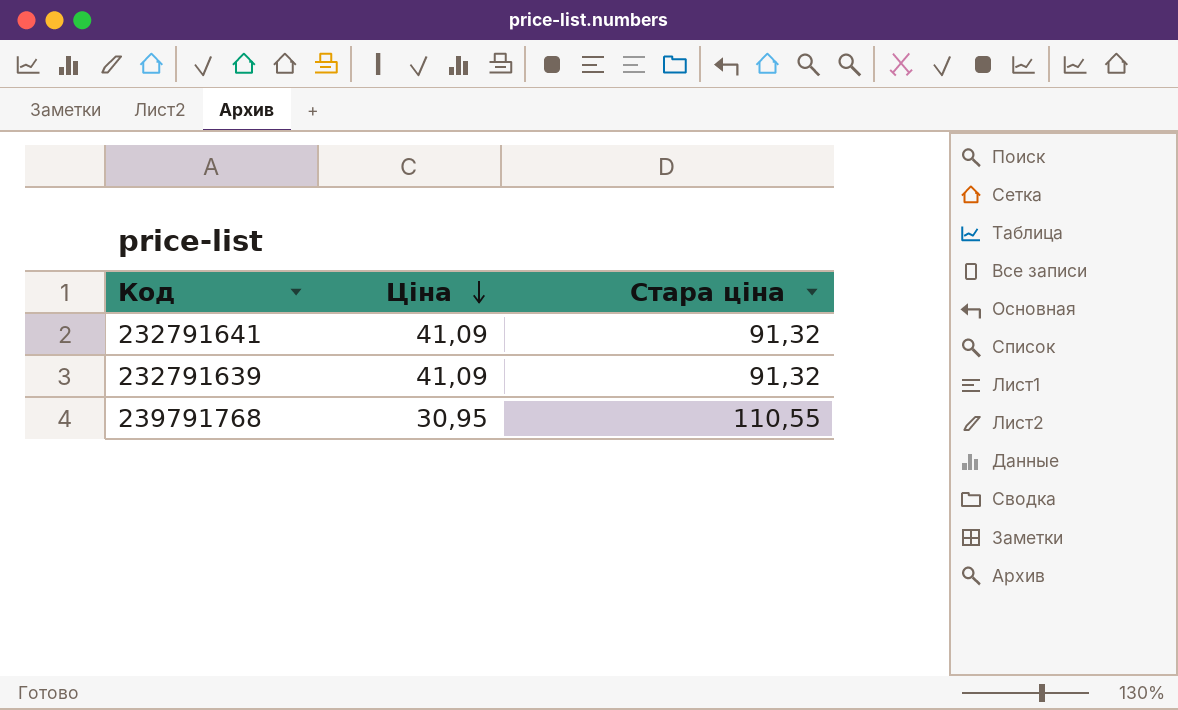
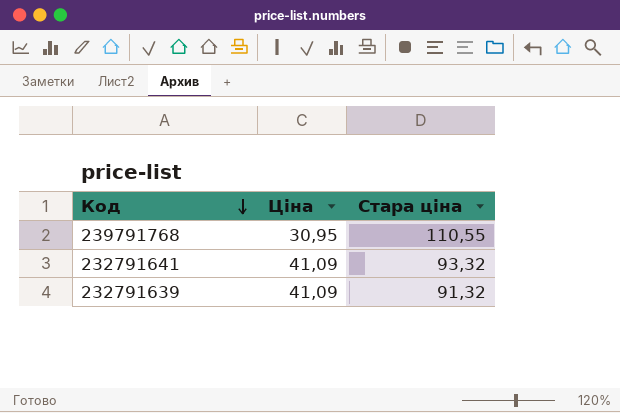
row order: Ціна descending -> Код descending
232791641 | Стара ціна: 91,32 -> 93,32

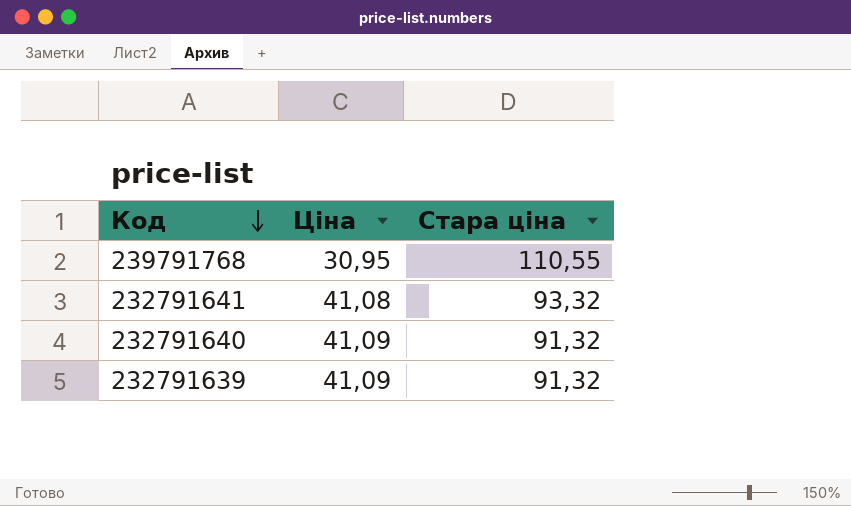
232791641 | Ціна: 41,09 -> 41,08
row 232791640: none -> 41,09 | 91,32

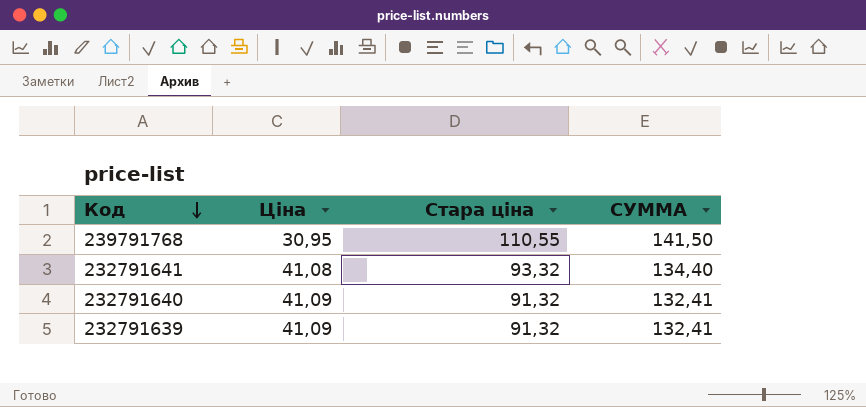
column СУММА | formula: none -> [Ціна] + [Стара ціна]

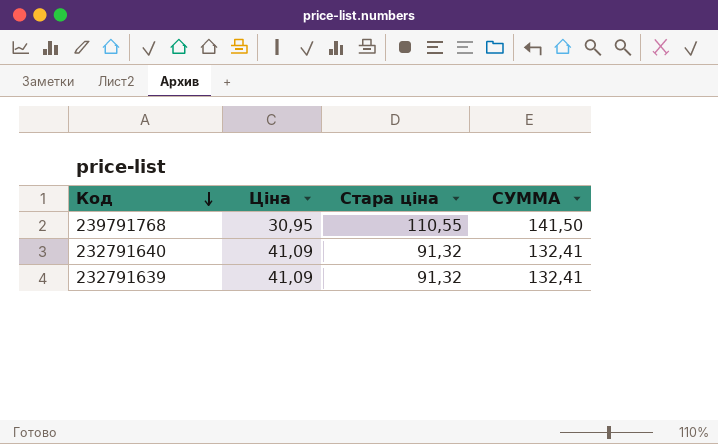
row 232791641: 41,08 | 93,32 | 134,40 -> none

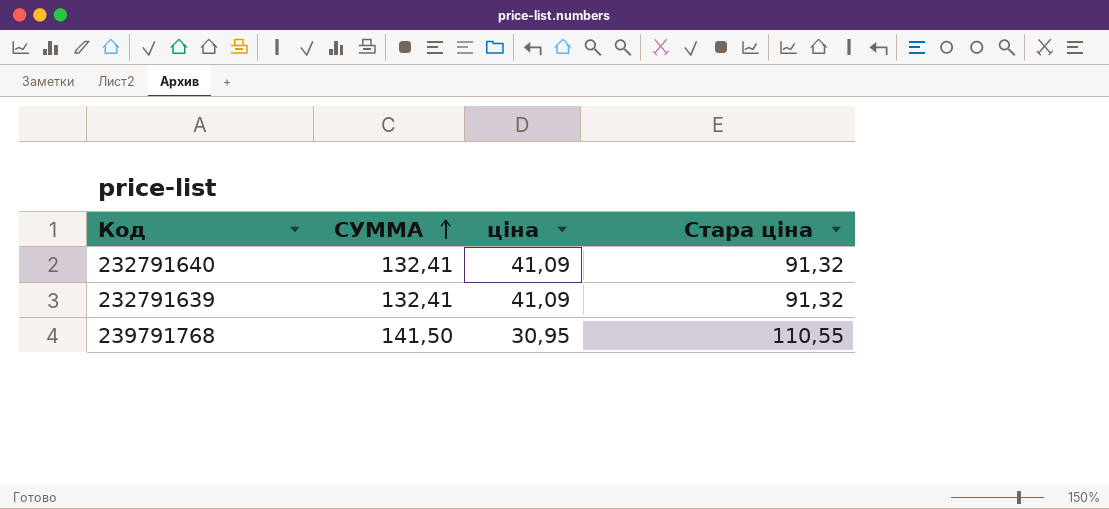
row order: Код descending -> СУММА ascending
column СУММА | position: 4 -> 2
column name: Ціна -> ціна

